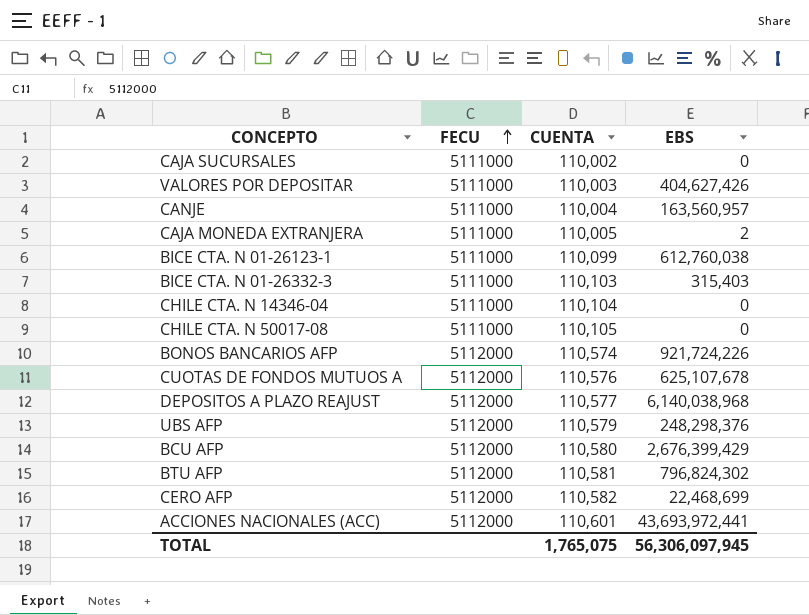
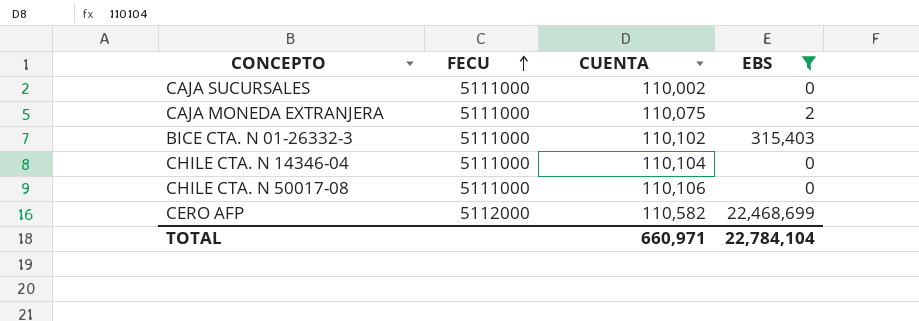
filter: none -> EBS <= 22,468,699
CAJA MONEDA EXTRANJERA | CUENTA: 110,005 -> 110,075
BICE CTA. N 01-26332-3 | CUENTA: 110,103 -> 110,102
CHILE CTA. N 50017-08 | CUENTA: 110,105 -> 110,106
TOTAL | CUENTA: 1,765,075 -> 660,971
TOTAL | EBS: 56,306,097,945 -> 22,784,104

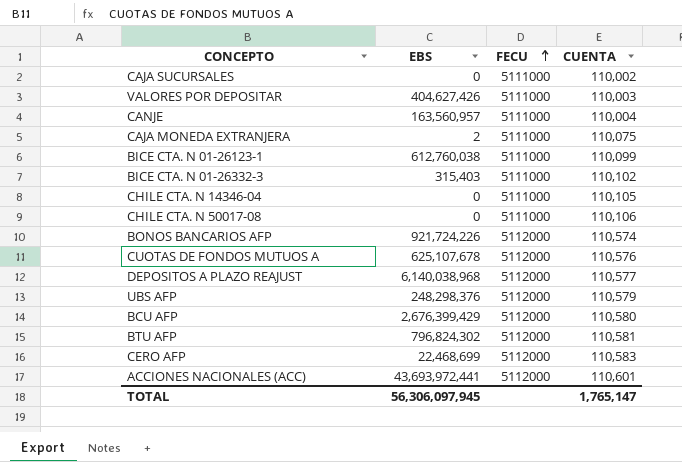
filter: EBS <= 22,468,699 -> none
column EBS | position: 4 -> 2
CHILE CTA. N 14346-04 | CUENTA: 110,104 -> 110,105
CERO AFP | CUENTA: 110,582 -> 110,583
TOTAL | EBS: 22,784,104 -> 56,306,097,945
TOTAL | CUENTA: 660,971 -> 1,765,147

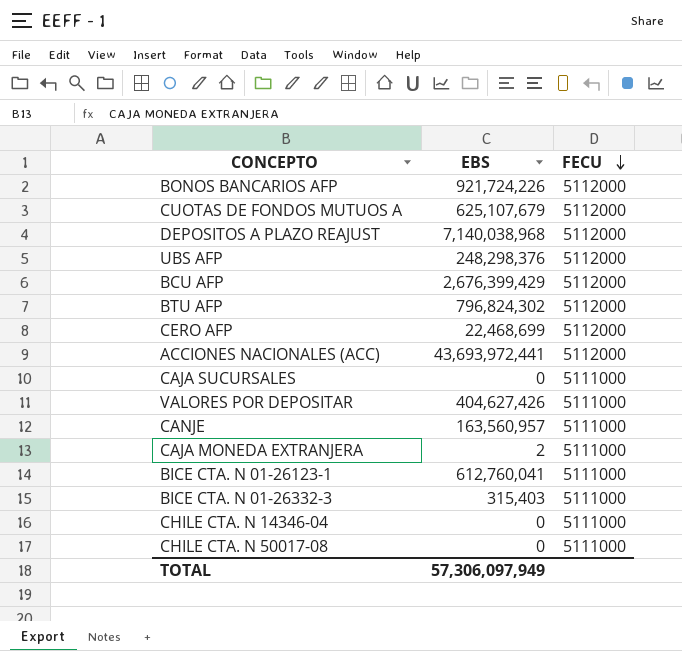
row order: FECU ascending -> FECU descending
column CUENTA | position: 4 -> none
CUOTAS DE FONDOS MUTUOS A | EBS: 625,107,678 -> 625,107,679
DEPOSITOS A PLAZO REAJUST | EBS: 6,140,038,968 -> 7,140,038,968
BICE CTA. N 01-26123-1 | EBS: 612,760,038 -> 612,760,041
TOTAL | EBS: 56,306,097,945 -> 57,306,097,949

